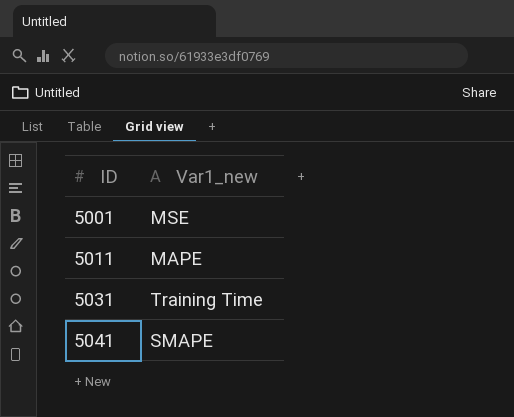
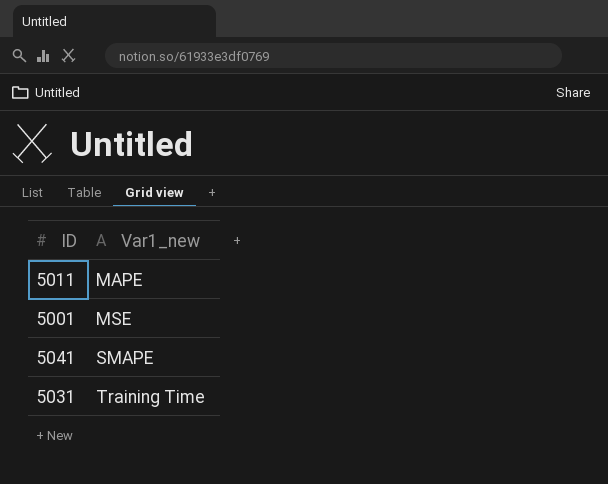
row order: ID ascending -> Var1_new ascending

